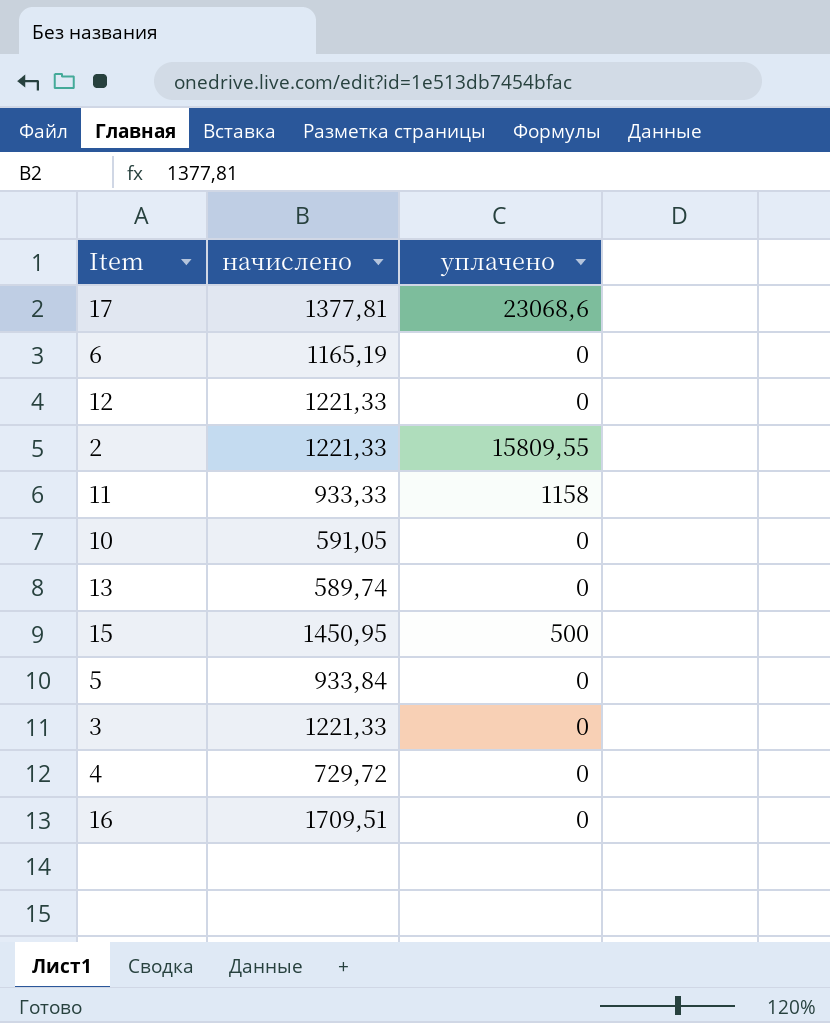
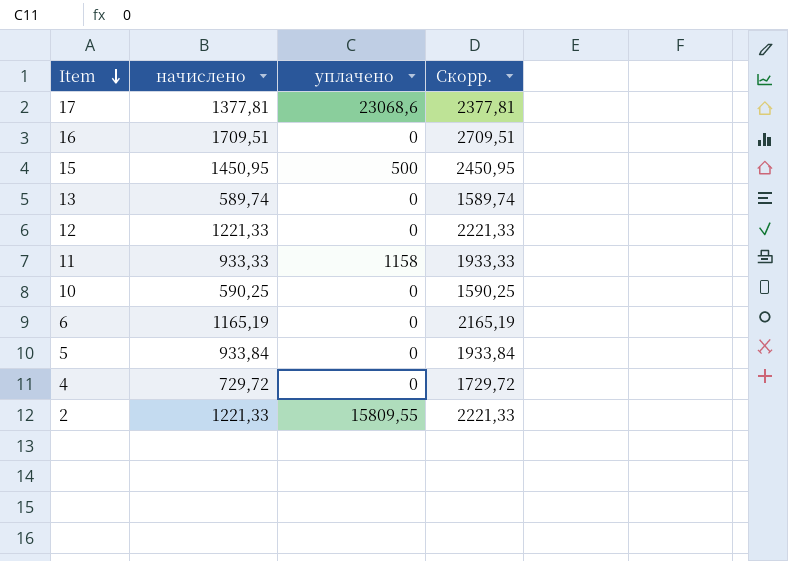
row order: none -> Item descending
column Скорр. | formula: none -> [начислено] + 1000
row 3: 1221,33 | 0 -> none
10 | начислено: 591,05 -> 590,25

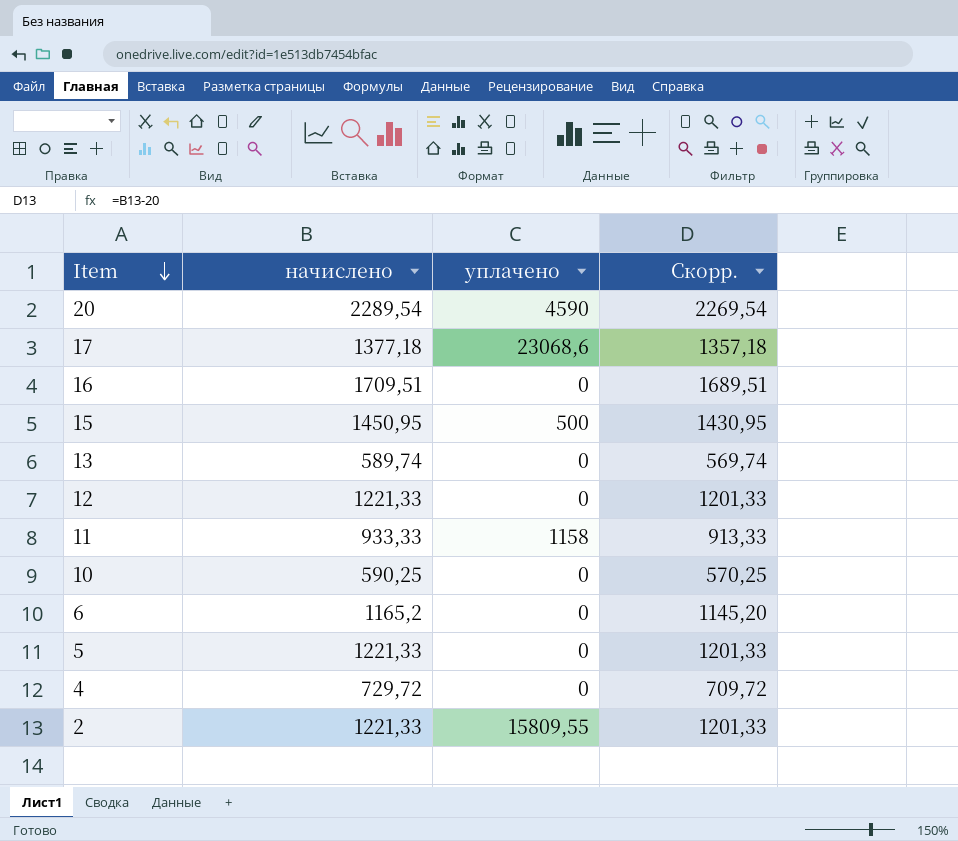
column Скорр. | formula: [начислено] + 1000 -> [начислено] - 20
row 20: none -> 2289,54 | 4590 | 2269,54
17 | начислено: 1377,81 -> 1377,18
6 | начислено: 1165,19 -> 1165,2
5 | начислено: 933,84 -> 1221,33

